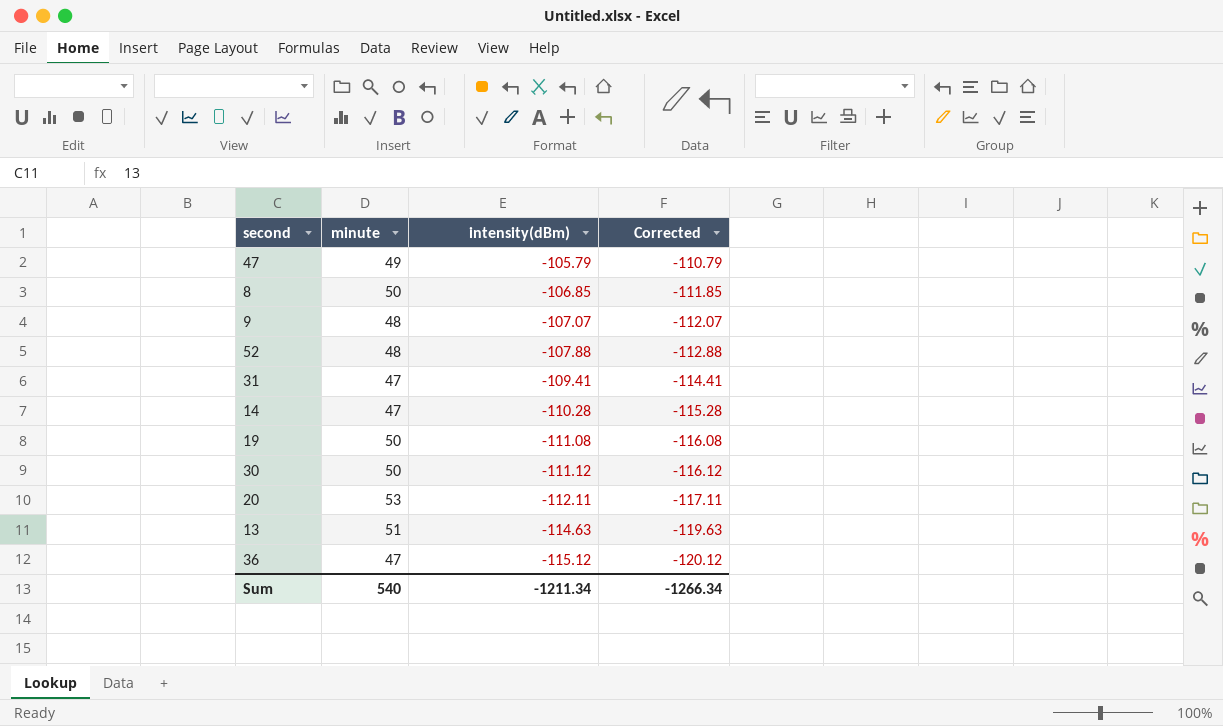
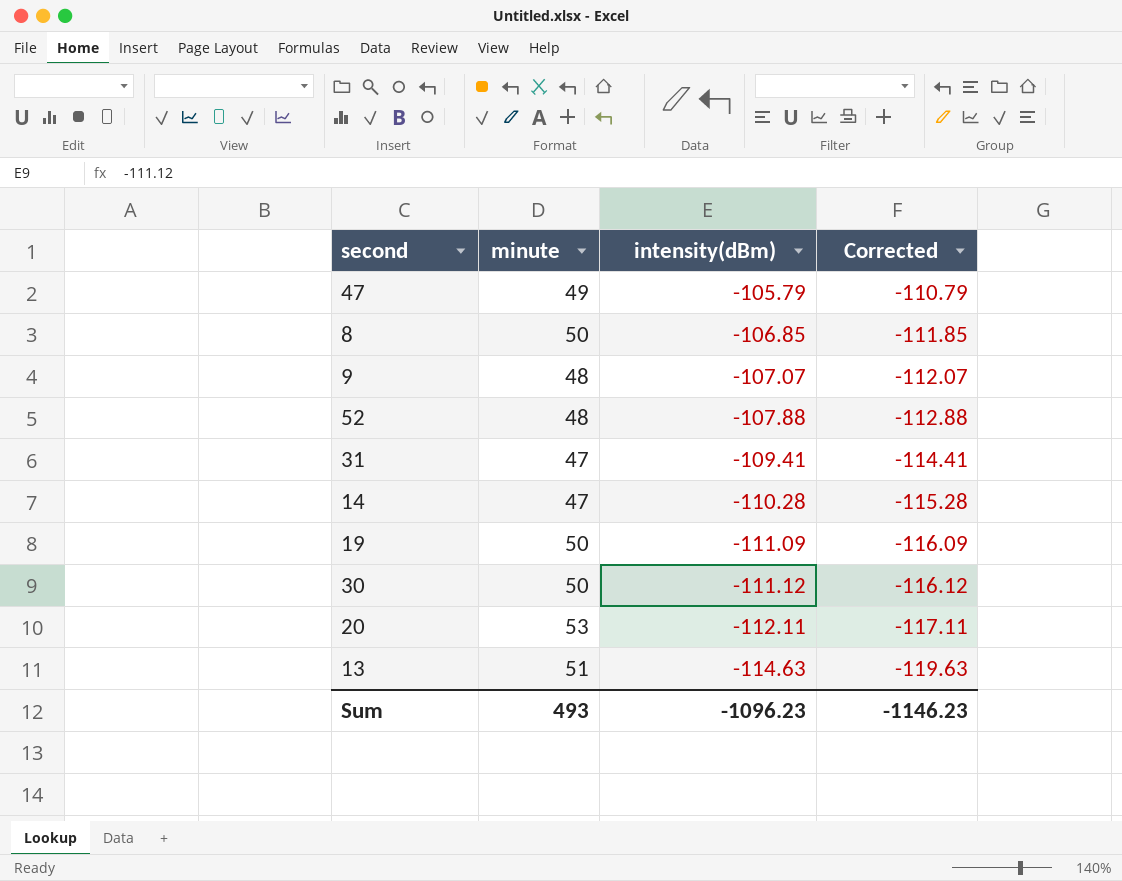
row 36: 47 | -115.12 | -120.12 -> none
19 | intensity(dBm): -111.08 -> -111.09
19 | Corrected: -116.08 -> -116.09
Sum | minute: 540 -> 493
Sum | intensity(dBm): -1211.34 -> -1096.23
Sum | Corrected: -1266.34 -> -1146.23

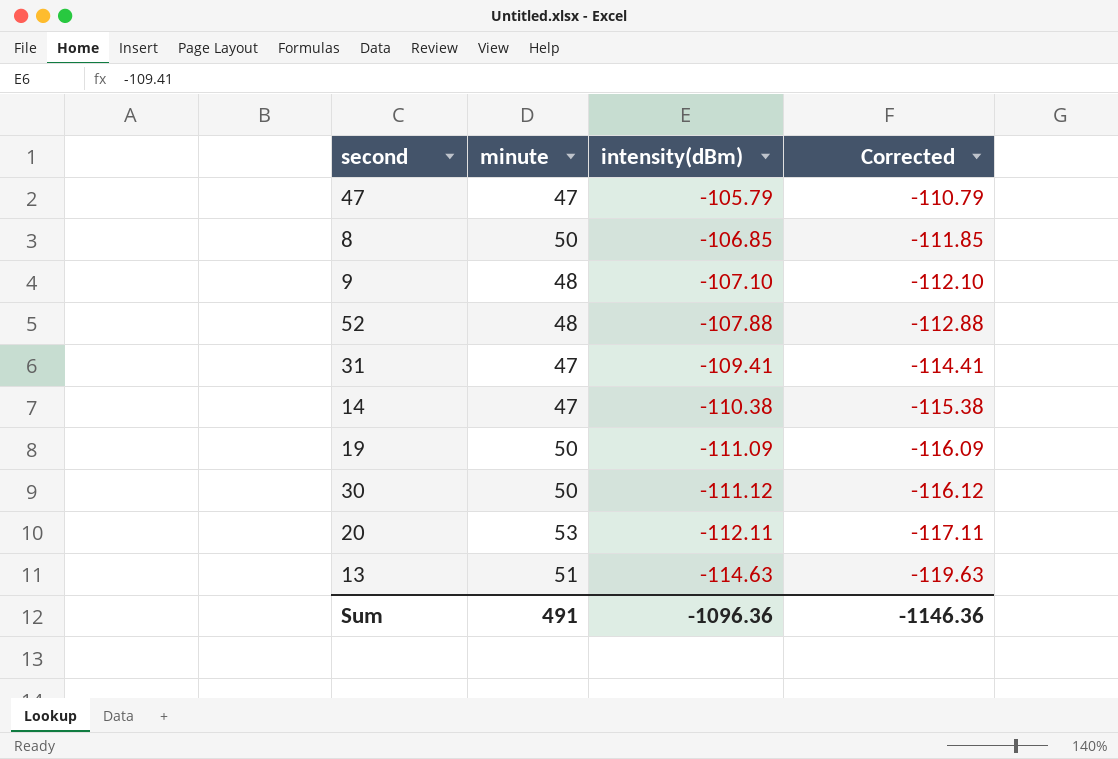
47 | minute: 49 -> 47
9 | intensity(dBm): -107.07 -> -107.10
9 | Corrected: -112.07 -> -112.10
14 | intensity(dBm): -110.28 -> -110.38
14 | Corrected: -115.28 -> -115.38
Sum | minute: 493 -> 491
Sum | intensity(dBm): -1096.23 -> -1096.36
Sum | Corrected: -1146.23 -> -1146.36

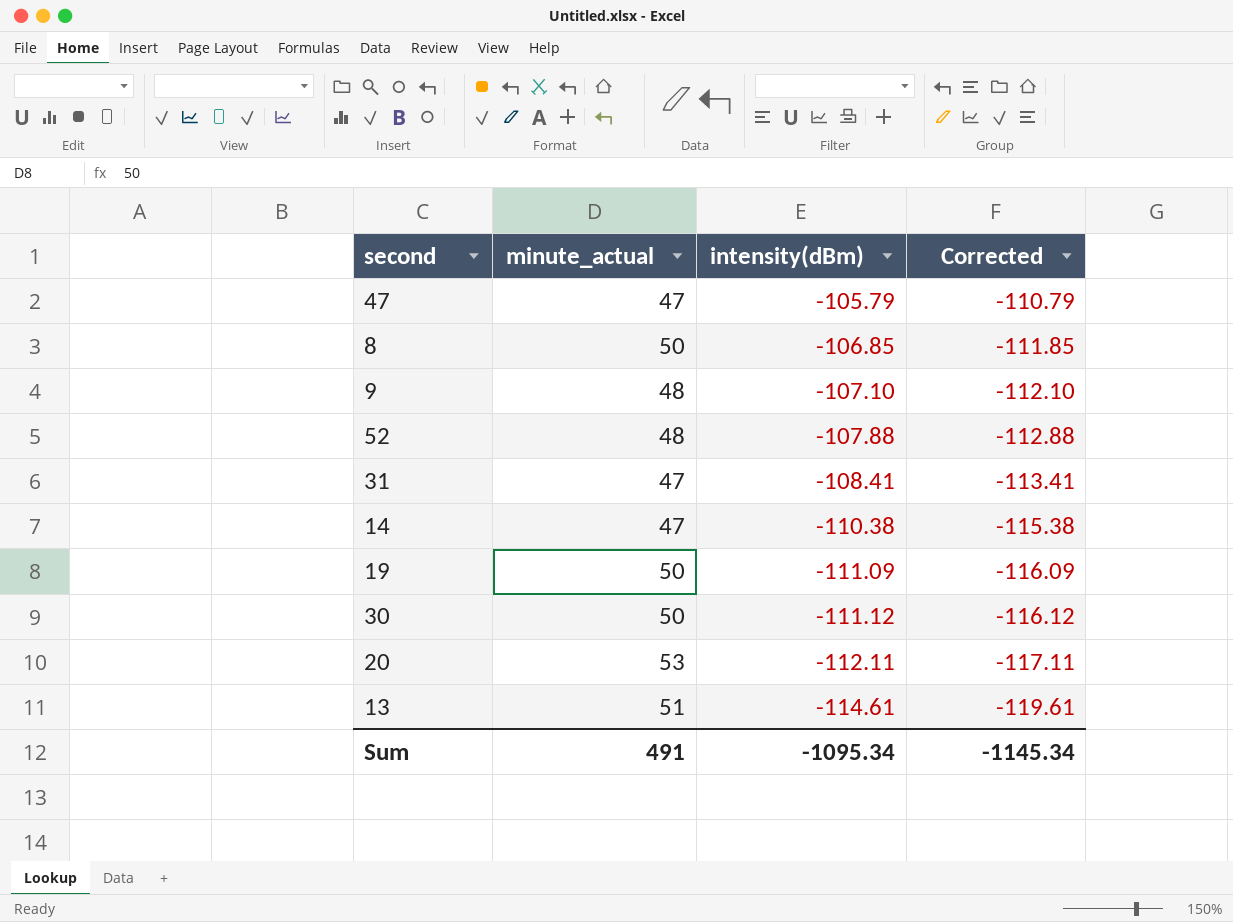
column name: minute -> minute_actual
31 | intensity(dBm): -109.41 -> -108.41
31 | Corrected: -114.41 -> -113.41
13 | intensity(dBm): -114.63 -> -114.61
13 | Corrected: -119.63 -> -119.61
Sum | intensity(dBm): -1096.36 -> -1095.34
Sum | Corrected: -1146.36 -> -1145.34

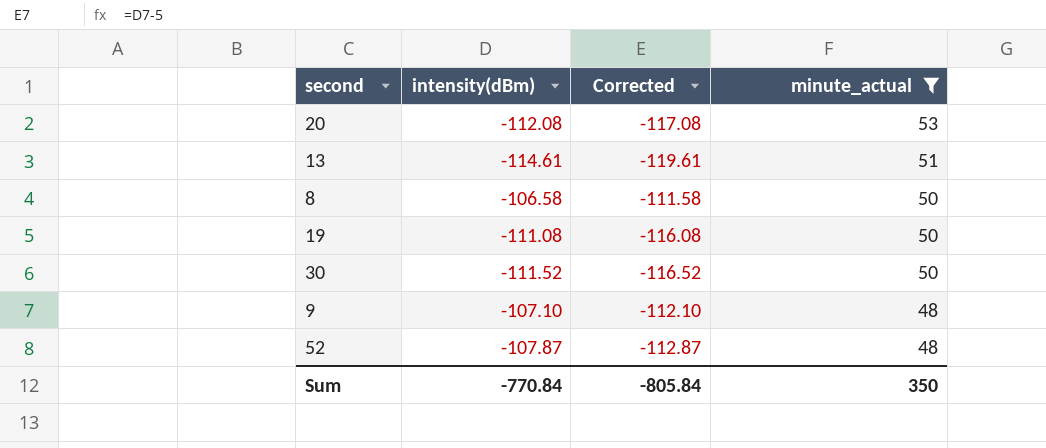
filter: none -> minute_actual != 47
row order: intensity(dBm) descending -> minute_actual descending
column minute_actual | position: 2 -> 4
20 | intensity(dBm): -112.11 -> -112.08
20 | Corrected: -117.11 -> -117.08
8 | intensity(dBm): -106.85 -> -106.58
8 | Corrected: -111.85 -> -111.58
19 | intensity(dBm): -111.09 -> -111.08
19 | Corrected: -116.09 -> -116.08
30 | intensity(dBm): -111.12 -> -111.52
30 | Corrected: -116.12 -> -116.52
52 | intensity(dBm): -107.88 -> -107.87
52 | Corrected: -112.88 -> -112.87
Sum | intensity(dBm): -1095.34 -> -770.84
Sum | Corrected: -1145.34 -> -805.84
Sum | minute_actual: 491 -> 350

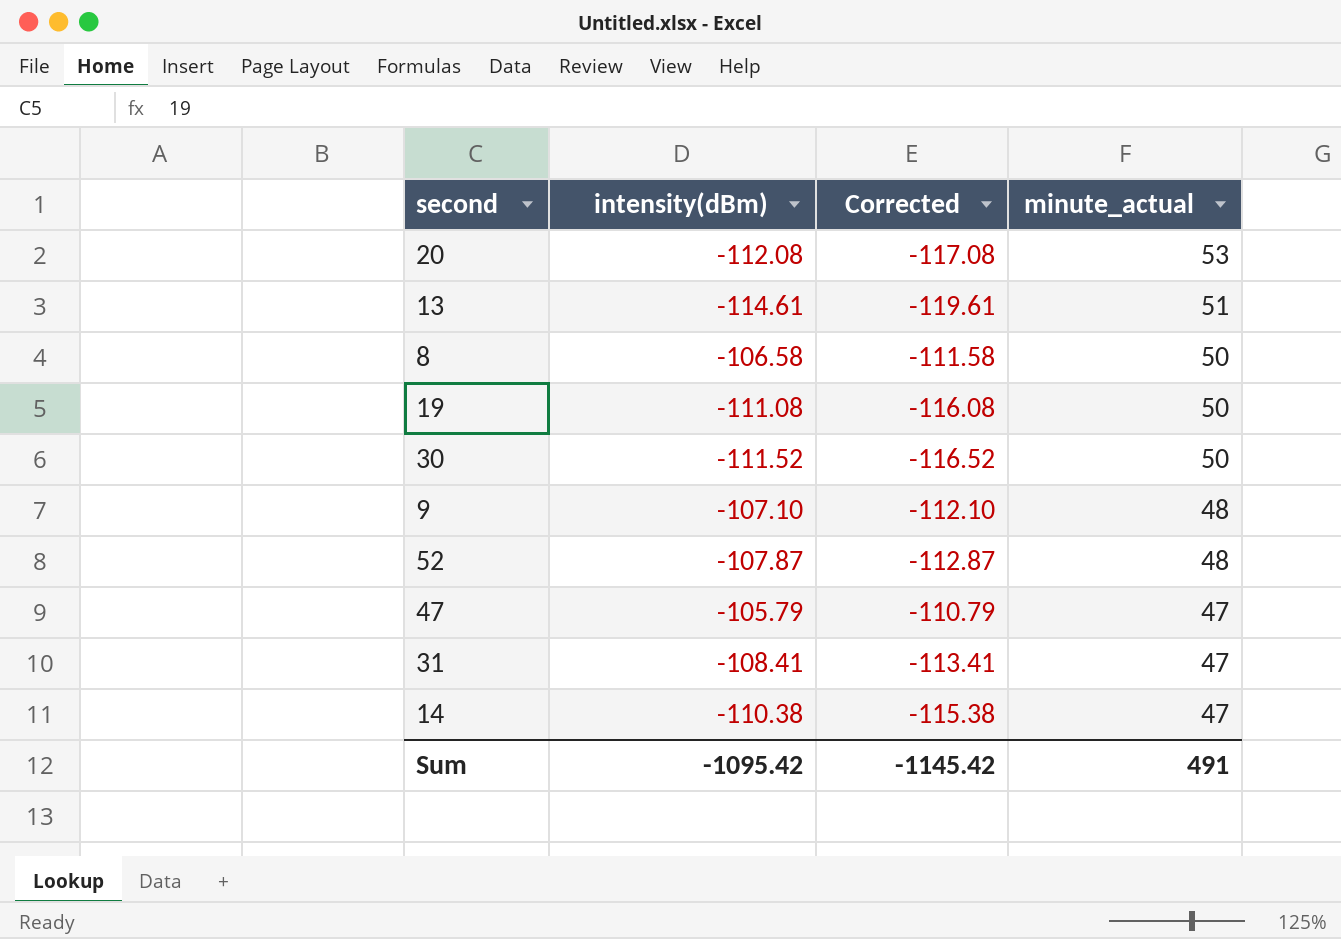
filter: minute_actual != 47 -> none
Sum | intensity(dBm): -770.84 -> -1095.42
Sum | Corrected: -805.84 -> -1145.42
Sum | minute_actual: 350 -> 491

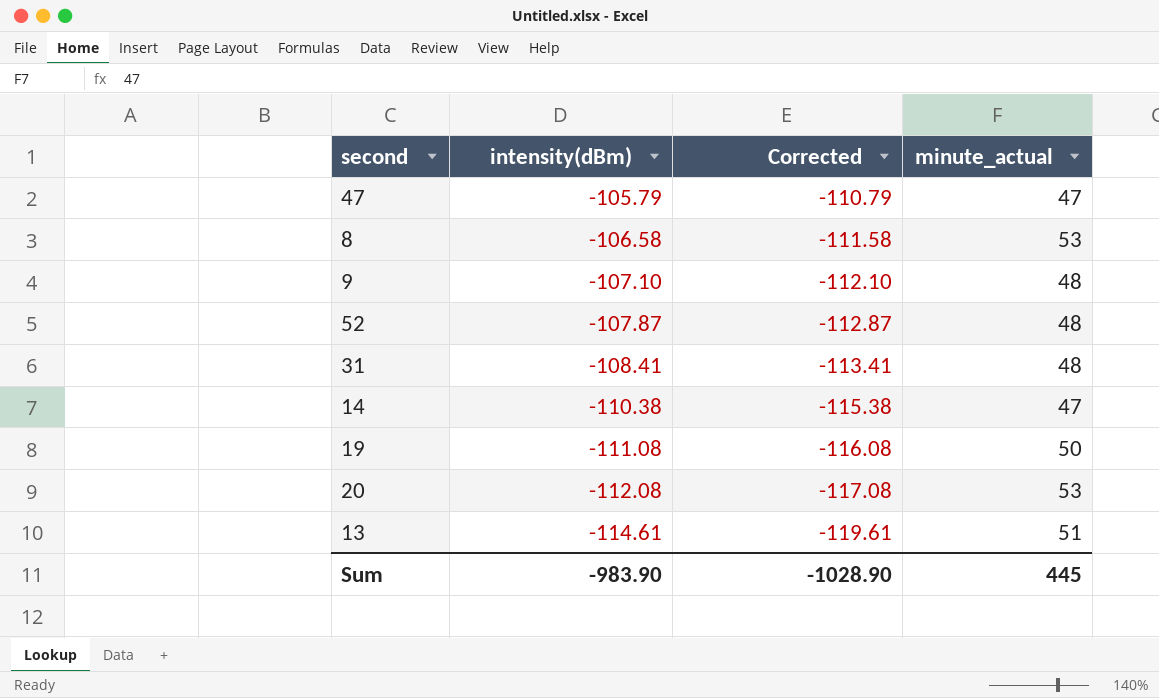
row order: minute_actual descending -> intensity(dBm) descending
row 30: -111.52 | -116.52 | 50 -> none
8 | minute_actual: 50 -> 53
31 | minute_actual: 47 -> 48
Sum | intensity(dBm): -1095.42 -> -983.90
Sum | Corrected: -1145.42 -> -1028.90
Sum | minute_actual: 491 -> 445

